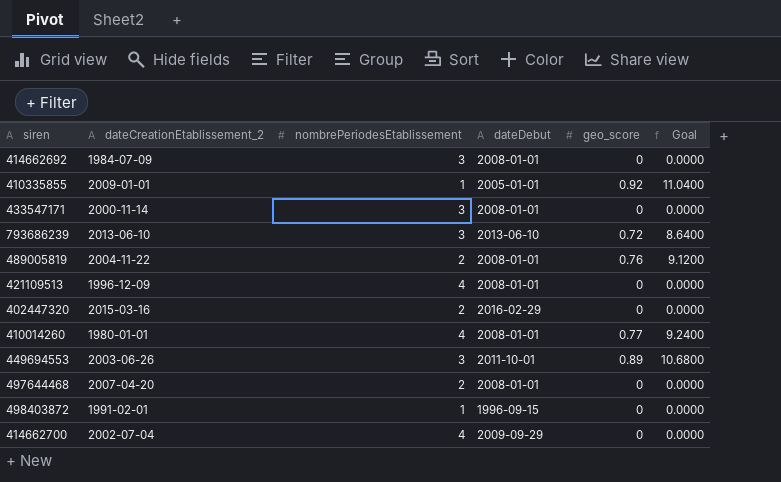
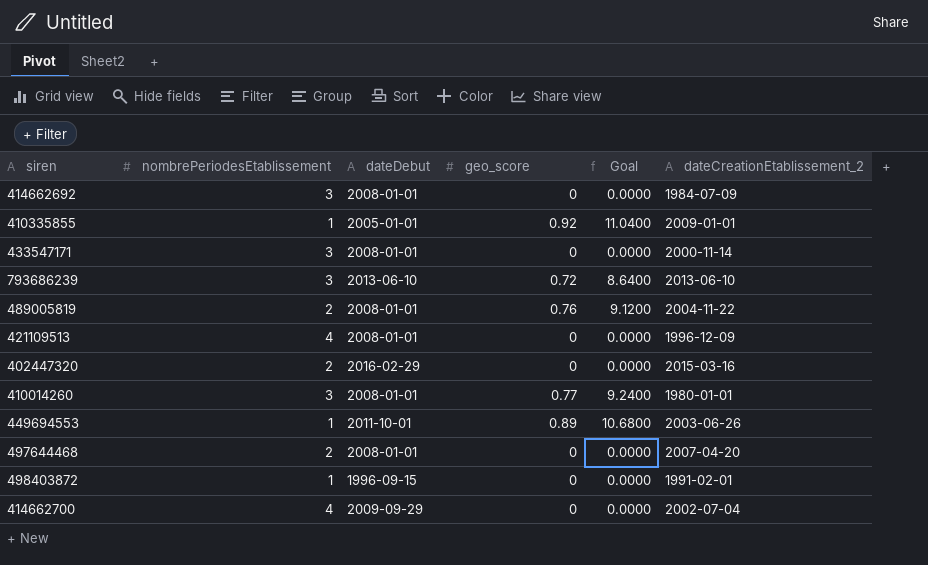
column dateCreationEtablissement_2 | position: 2 -> 6
410014260 | nombrePeriodesEtablissement: 4 -> 3
449694553 | nombrePeriodesEtablissement: 3 -> 1

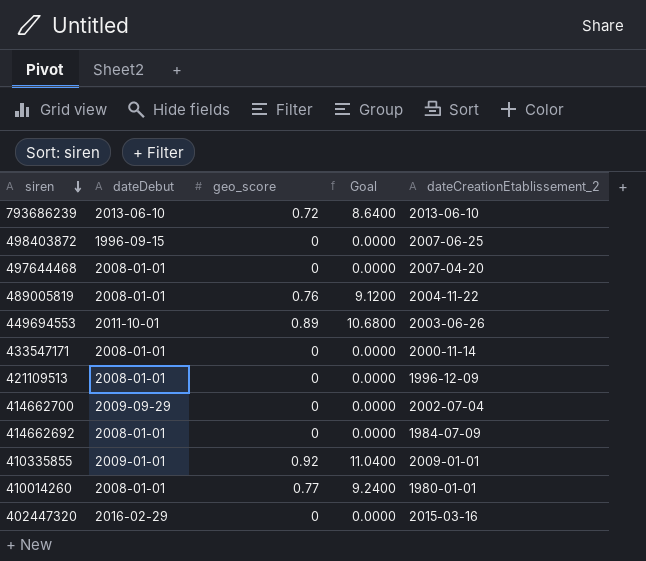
row order: none -> siren descending
column nombrePeriodesEtablissement | position: 2 -> none
498403872 | dateCreationEtablissement_2: 1991-02-01 -> 2007-06-25
410335855 | dateDebut: 2005-01-01 -> 2009-01-01

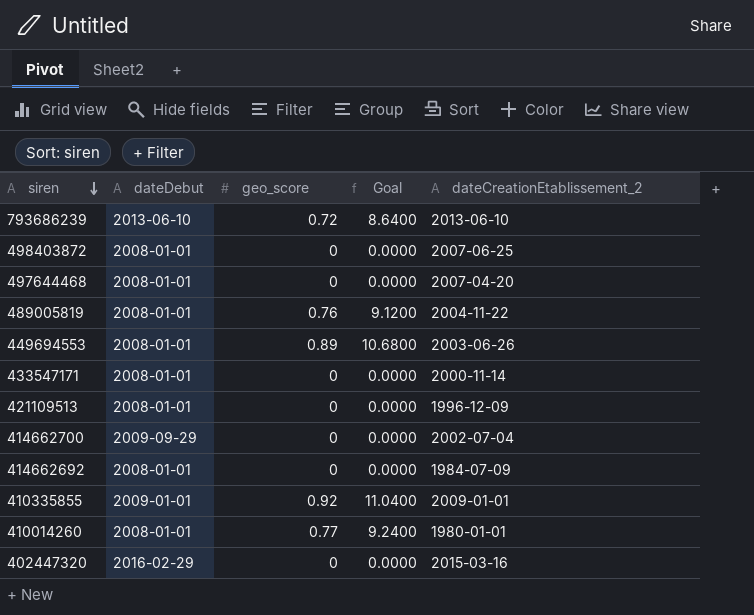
498403872 | dateDebut: 1996-09-15 -> 2008-01-01
449694553 | dateDebut: 2011-10-01 -> 2008-01-01

